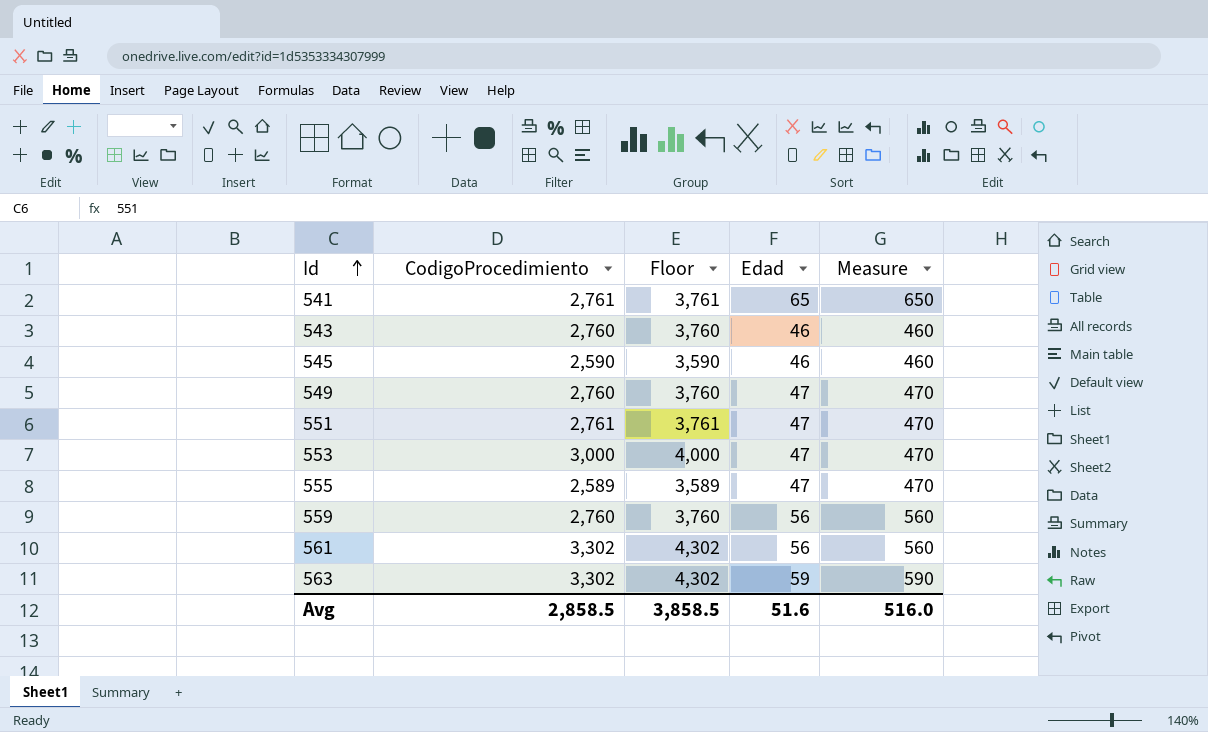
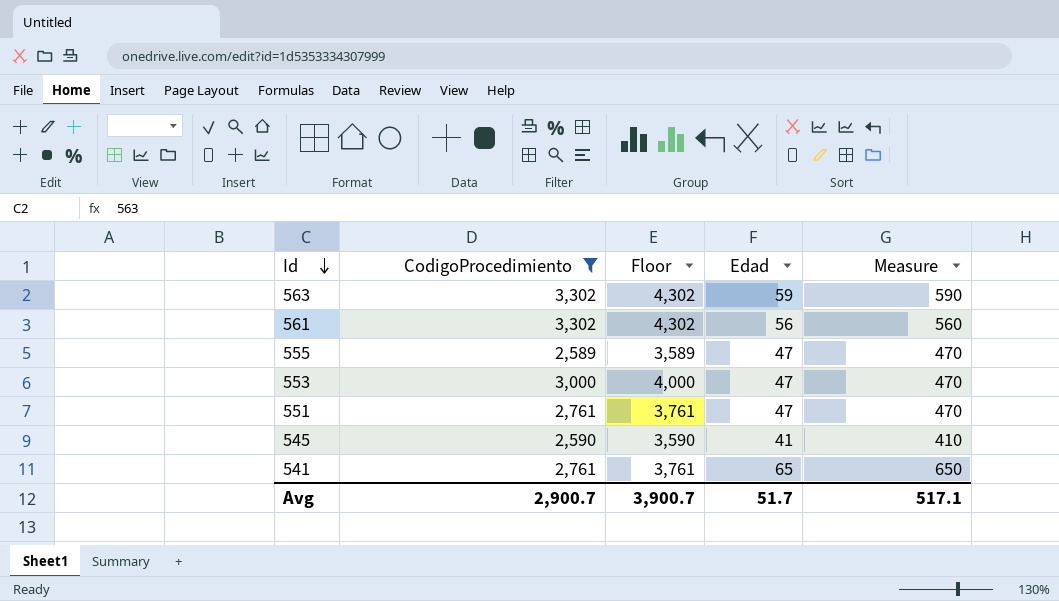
filter: none -> CodigoProcedimiento != 2,760
row order: Id ascending -> Id descending
545 | Edad: 46 -> 41
545 | Measure: 460 -> 410
Avg | CodigoProcedimiento: 2,858.5 -> 2,900.7
Avg | Floor: 3,858.5 -> 3,900.7
Avg | Edad: 51.6 -> 51.7
Avg | Measure: 516.0 -> 517.1

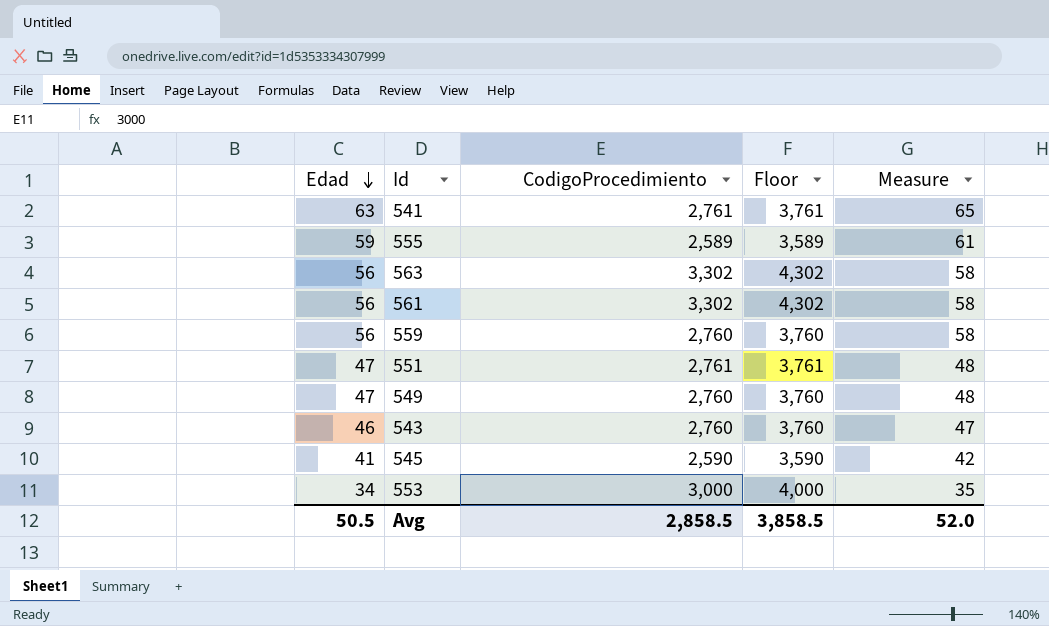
filter: CodigoProcedimiento != 2,760 -> none
row order: Id descending -> Edad descending
column Edad | position: 4 -> 1
column Measure | formula: [Edad] * 10 -> [Edad] * 1.03
541 | Edad: 65 -> 63
555 | Edad: 47 -> 59
563 | Edad: 59 -> 56
553 | Edad: 47 -> 34
Avg | Edad: 51.7 -> 50.5
Avg | CodigoProcedimiento: 2,900.7 -> 2,858.5
Avg | Floor: 3,900.7 -> 3,858.5
Avg | Measure: 517.1 -> 52.0

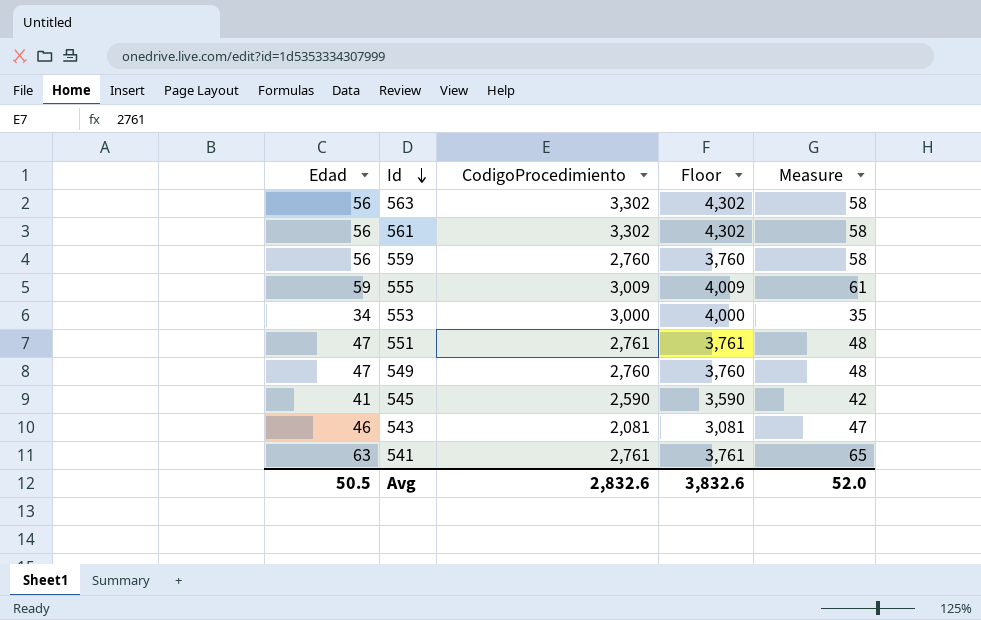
row order: Edad descending -> Id descending
555 | CodigoProcedimiento: 2,589 -> 3,009
555 | Floor: 3,589 -> 4,009
543 | CodigoProcedimiento: 2,760 -> 2,081
543 | Floor: 3,760 -> 3,081
Avg | CodigoProcedimiento: 2,858.5 -> 2,832.6
Avg | Floor: 3,858.5 -> 3,832.6

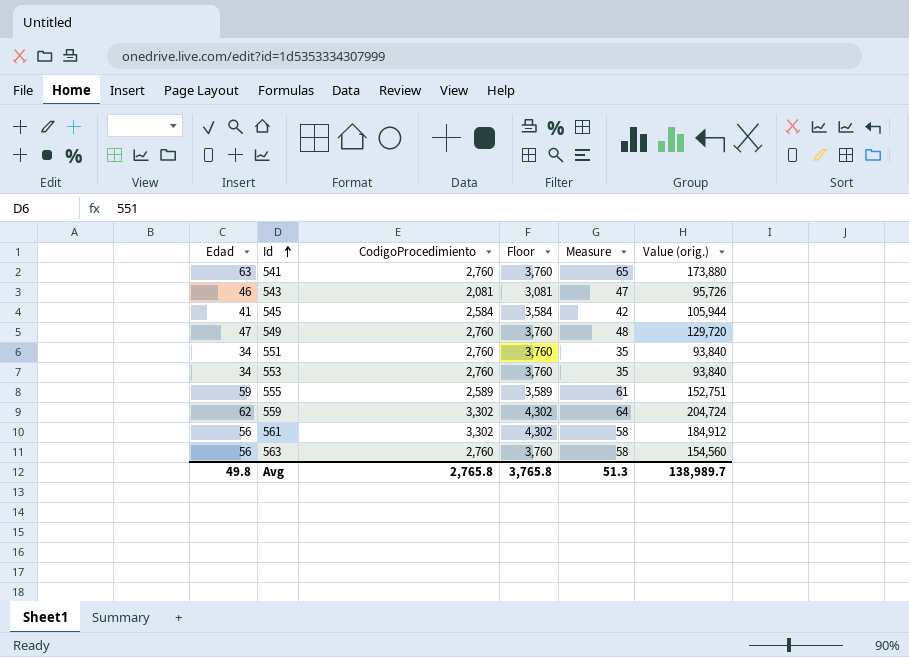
row order: Id descending -> Id ascending
column Value (orig.) | formula: none -> [Edad] * [CodigoProcedimiento]
541 | CodigoProcedimiento: 2,761 -> 2,760
541 | Floor: 3,761 -> 3,760
545 | CodigoProcedimiento: 2,590 -> 2,584
545 | Floor: 3,590 -> 3,584
551 | Edad: 47 -> 34
551 | CodigoProcedimiento: 2,761 -> 2,760
551 | Floor: 3,761 -> 3,760
551 | Measure: 48 -> 35
553 | CodigoProcedimiento: 3,000 -> 2,760
553 | Floor: 4,000 -> 3,760
555 | CodigoProcedimiento: 3,009 -> 2,589
555 | Floor: 4,009 -> 3,589
559 | Edad: 56 -> 62
559 | CodigoProcedimiento: 2,760 -> 3,302
559 | Floor: 3,760 -> 4,302
559 | Measure: 58 -> 64
563 | CodigoProcedimiento: 3,302 -> 2,760
563 | Floor: 4,302 -> 3,760
Avg | Edad: 50.5 -> 49.8
Avg | CodigoProcedimiento: 2,832.6 -> 2,765.8
Avg | Floor: 3,832.6 -> 3,765.8
Avg | Measure: 52.0 -> 51.3

